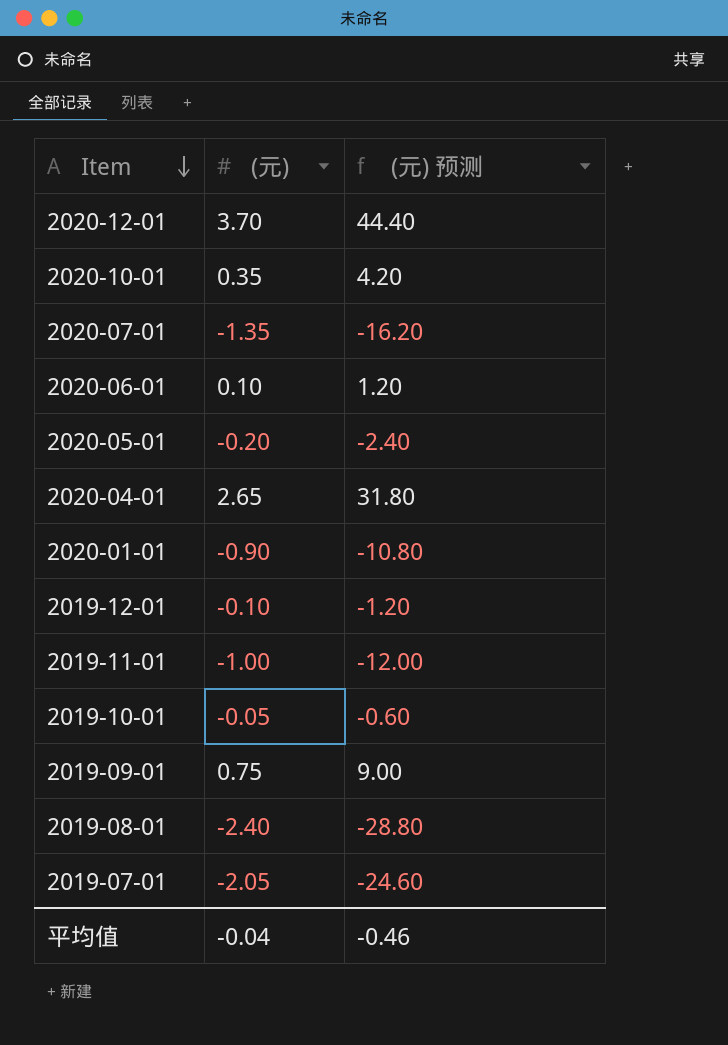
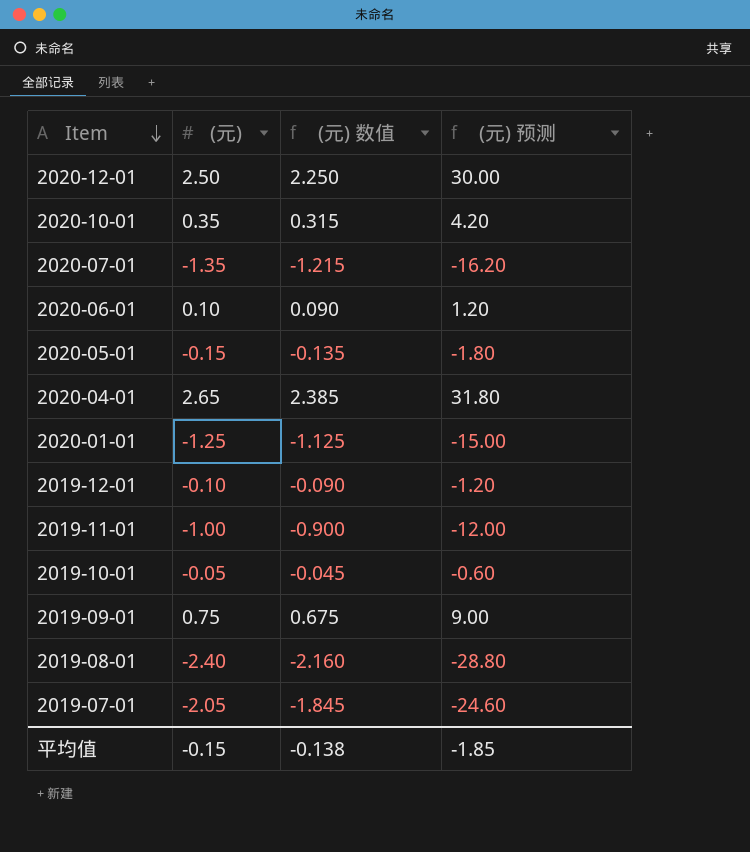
column (元) 数值 | formula: none -> [(元)] * 0.9
2020-12-01 | (元): 3.70 -> 2.50
2020-12-01 | (元) 预测: 44.40 -> 30.00
2020-05-01 | (元): -0.20 -> -0.15
2020-05-01 | (元) 预测: -2.40 -> -1.80
2020-01-01 | (元): -0.90 -> -1.25
2020-01-01 | (元) 预测: -10.80 -> -15.00
平均值 | (元): -0.04 -> -0.15
平均值 | (元) 预测: -0.46 -> -1.85

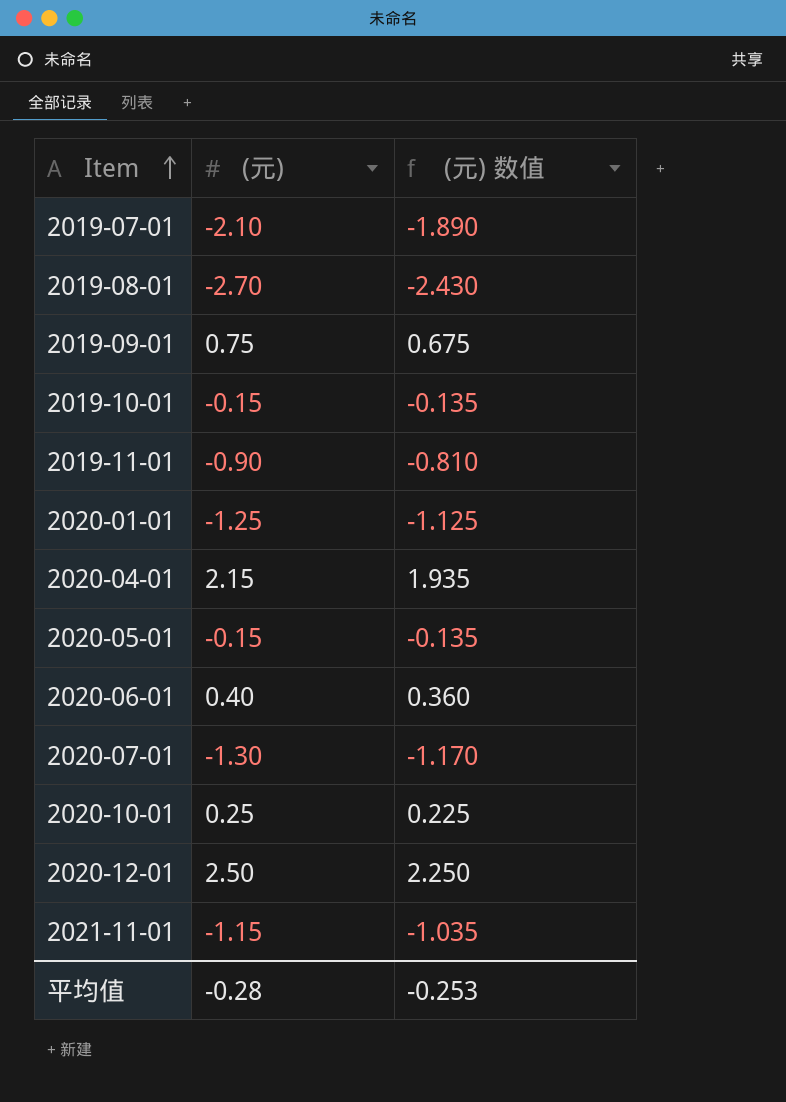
row order: Item descending -> Item ascending
column (元) 预测 | formula: [(元)] * 12 -> none
row 2019-12-01: -0.10 | -0.090 | -1.20 -> none
2019-07-01 | (元): -2.05 -> -2.10
2019-07-01 | (元) 数值: -1.845 -> -1.890
2019-08-01 | (元): -2.40 -> -2.70
2019-08-01 | (元) 数值: -2.160 -> -2.430
2019-10-01 | (元): -0.05 -> -0.15
2019-10-01 | (元) 数值: -0.045 -> -0.135
2019-11-01 | (元): -1.00 -> -0.90
2019-11-01 | (元) 数值: -0.900 -> -0.810
2020-04-01 | (元): 2.65 -> 2.15
2020-04-01 | (元) 数值: 2.385 -> 1.935
2020-06-01 | (元): 0.10 -> 0.40
2020-06-01 | (元) 数值: 0.090 -> 0.360
2020-07-01 | (元): -1.35 -> -1.30
2020-07-01 | (元) 数值: -1.215 -> -1.170
2020-10-01 | (元): 0.35 -> 0.25
2020-10-01 | (元) 数值: 0.315 -> 0.225
row 2021-11-01: none -> -1.15 | -1.035
平均值 | (元): -0.15 -> -0.28
平均值 | (元) 数值: -0.138 -> -0.253

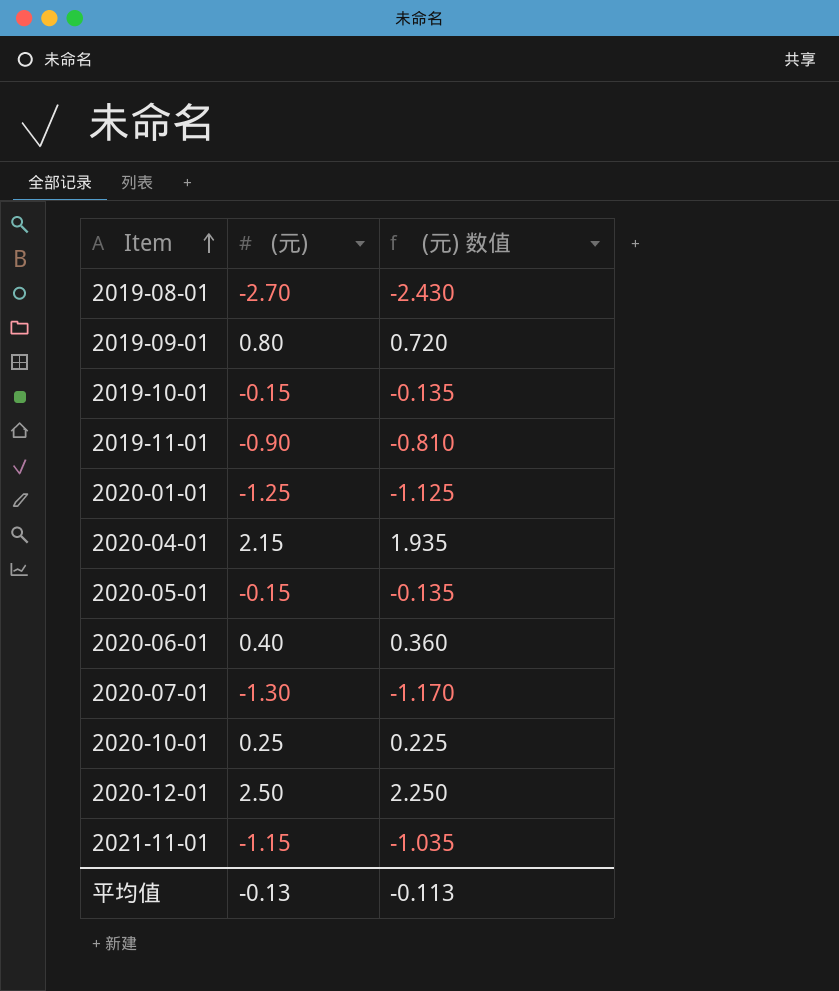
row 2019-07-01: -2.10 | -1.890 -> none
2019-09-01 | (元): 0.75 -> 0.80
2019-09-01 | (元) 数值: 0.675 -> 0.720
平均值 | (元): -0.28 -> -0.13
平均值 | (元) 数值: -0.253 -> -0.113

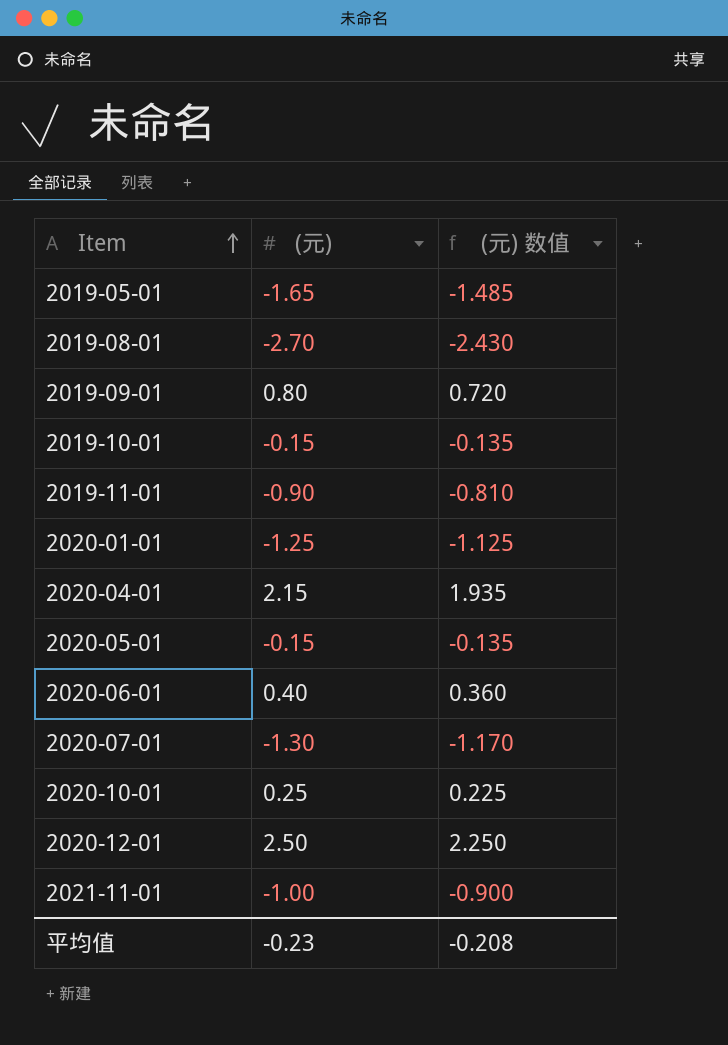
row 2019-05-01: none -> -1.65 | -1.485
2021-11-01 | (元): -1.15 -> -1.00
2021-11-01 | (元) 数值: -1.035 -> -0.900
平均值 | (元): -0.13 -> -0.23
平均值 | (元) 数值: -0.113 -> -0.208

